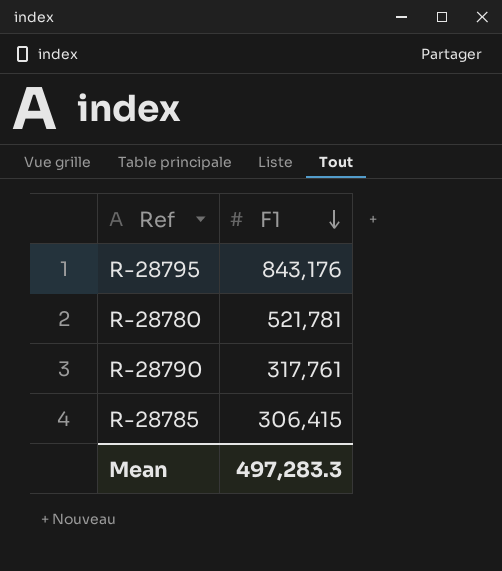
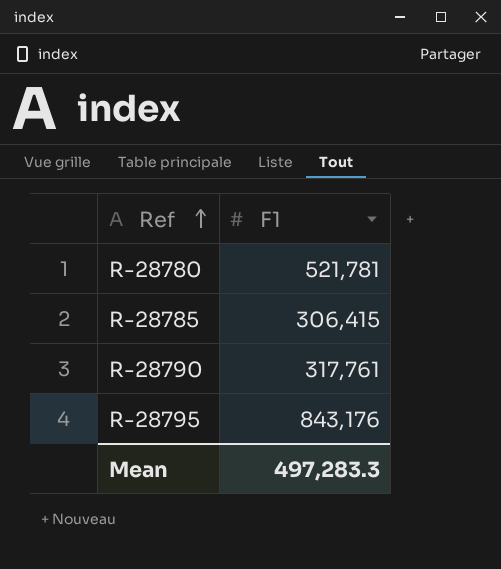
row order: F1 descending -> Ref ascending

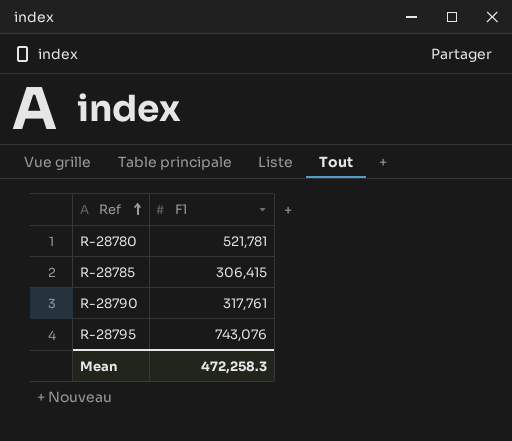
R-28795 | F1: 843,176 -> 743,076
Mean | F1: 497,283.3 -> 472,258.3

